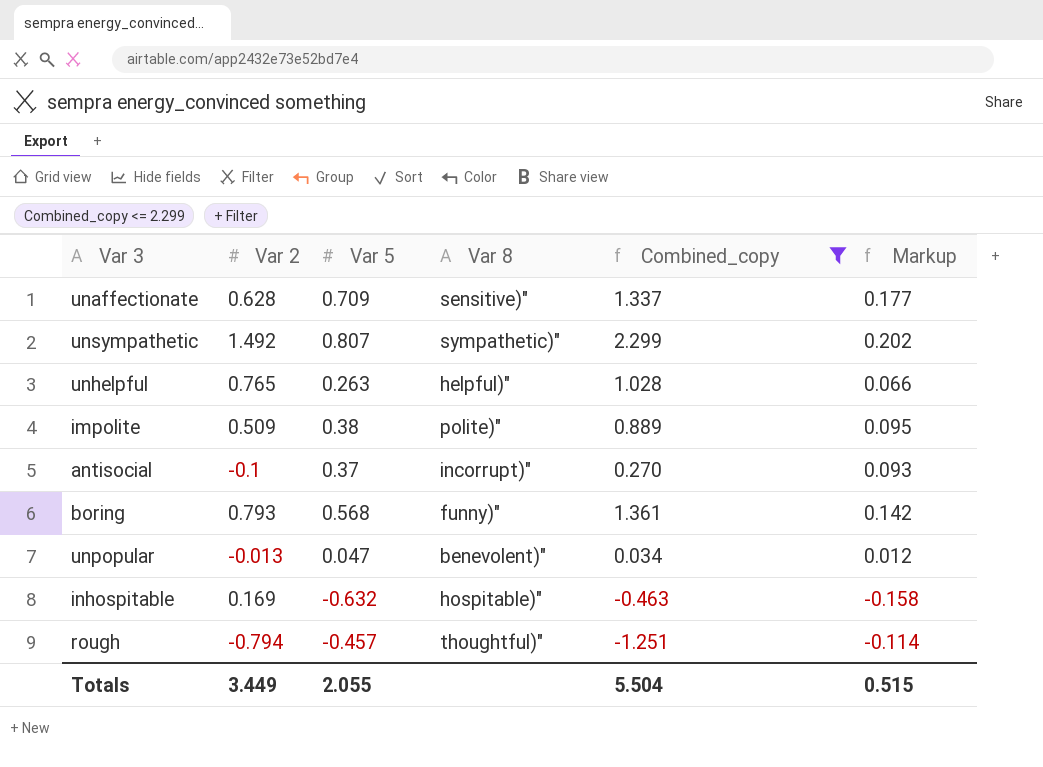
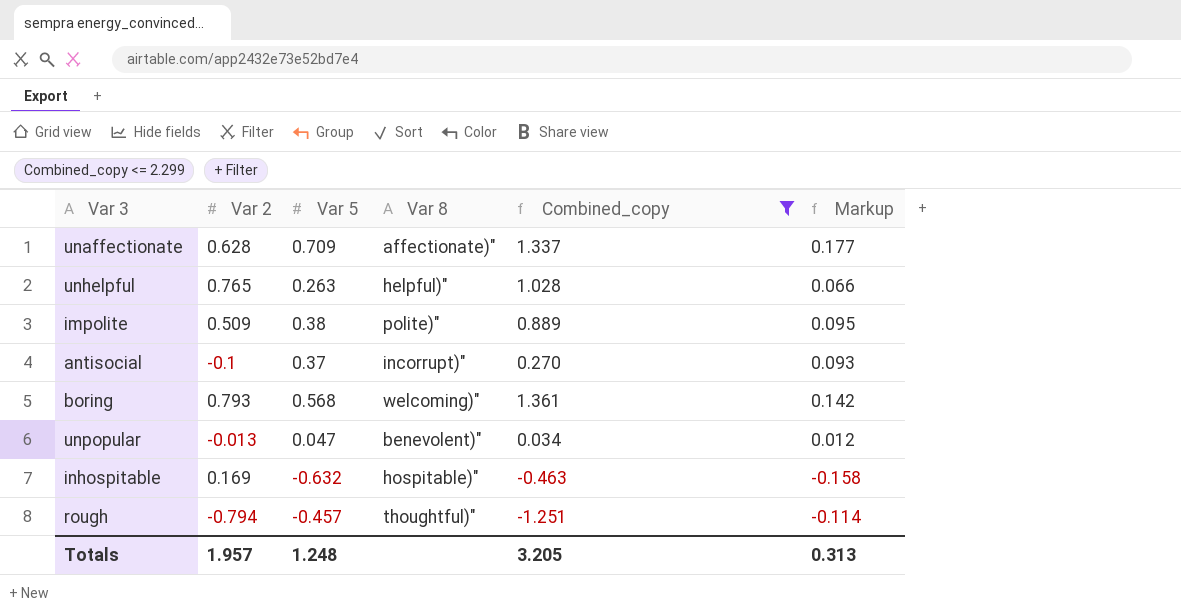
row unsympathetic: 1.492 | 0.807 | sympathetic)" | 2.299 | 0.202 -> none
unaffectionate | Var 8: sensitive)" -> affectionate)"
boring | Var 8: funny)" -> welcoming)"
Totals | Var 2: 3.449 -> 1.957
Totals | Var 5: 2.055 -> 1.248
Totals | Combined_copy: 5.504 -> 3.205
Totals | Markup: 0.515 -> 0.313

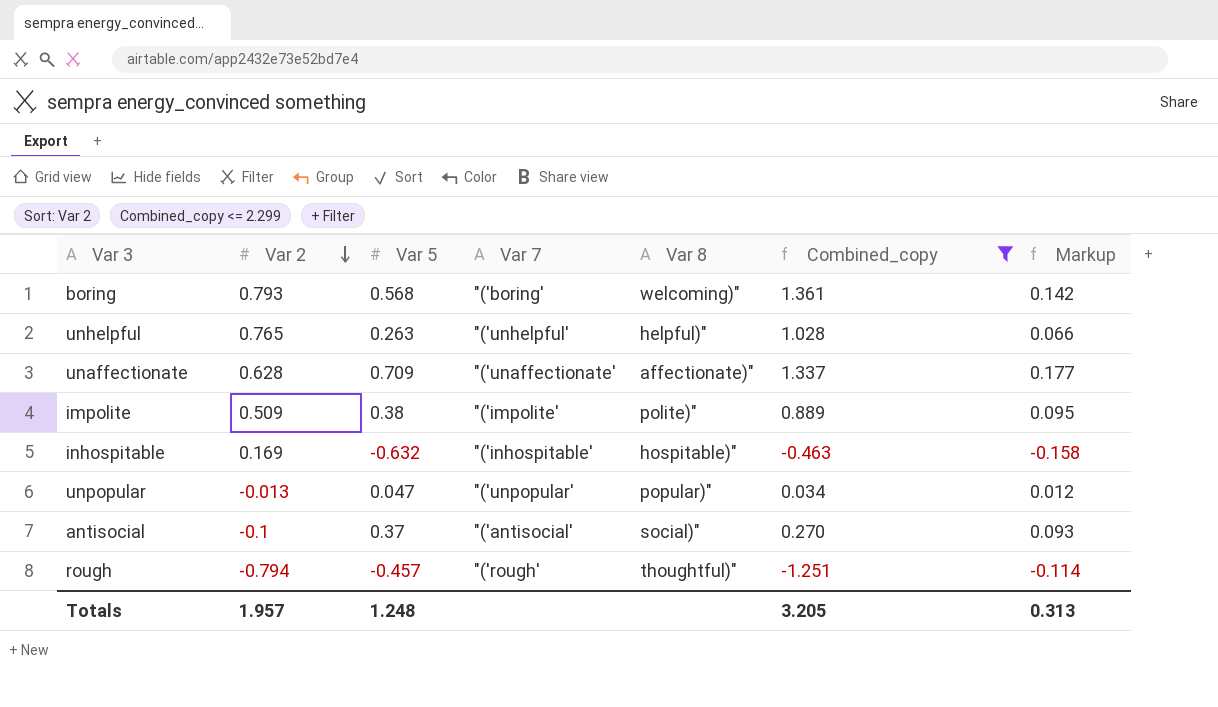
row order: none -> Var 2 descending
column Var 7 | position: none -> 4
unpopular | Var 8: benevolent)" -> popular)"
antisocial | Var 8: incorrupt)" -> social)"

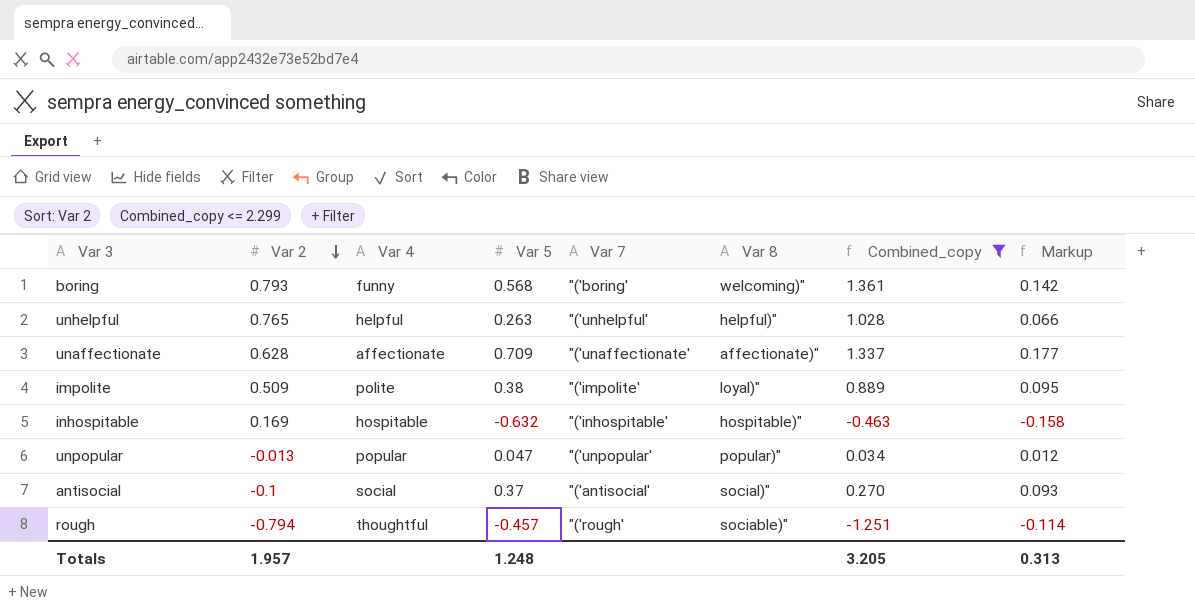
column Var 4 | position: none -> 3
impolite | Var 8: polite)" -> loyal)"
rough | Var 8: thoughtful)" -> sociable)"

